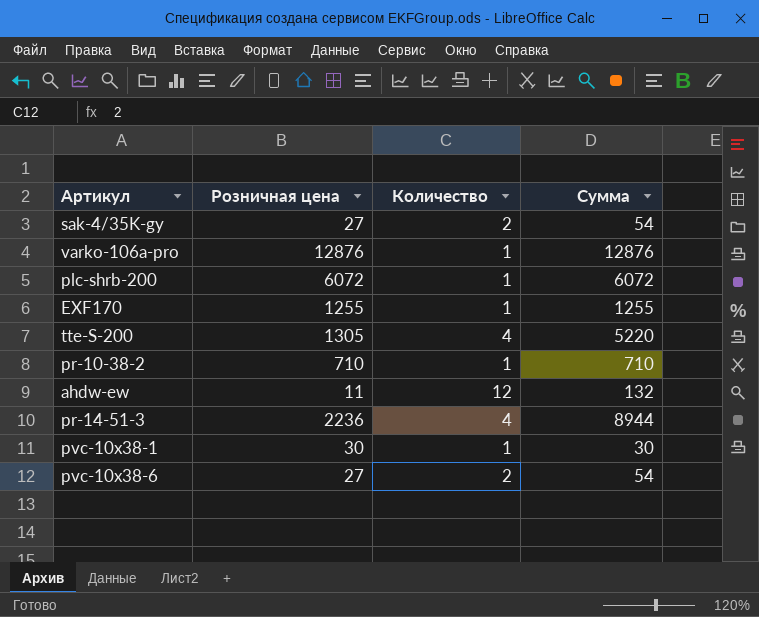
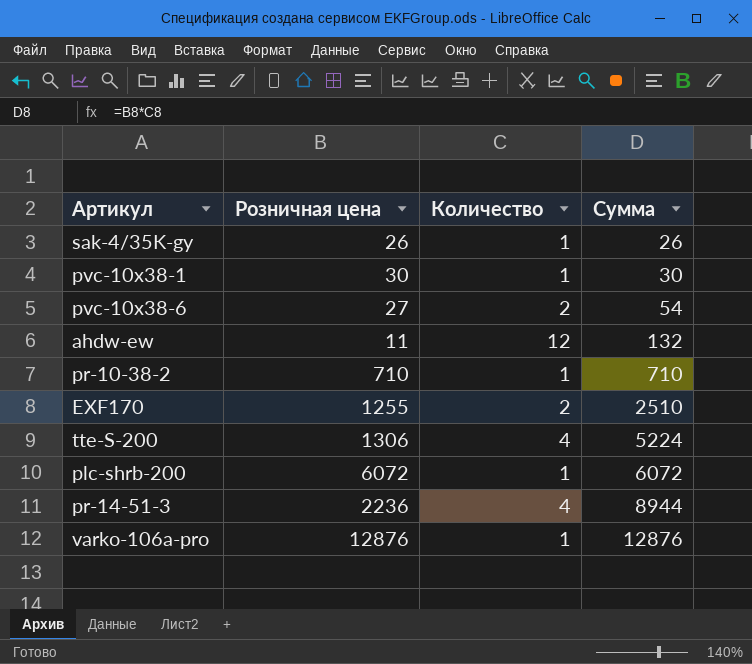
row order: none -> Сумма ascending
sak-4/35K-gy | Розничная цена: 27 -> 26
sak-4/35K-gy | Количество: 2 -> 1
sak-4/35K-gy | Сумма: 54 -> 26
EXF170 | Количество: 1 -> 2
EXF170 | Сумма: 1255 -> 2510
tte-S-200 | Розничная цена: 1305 -> 1306
tte-S-200 | Сумма: 5220 -> 5224

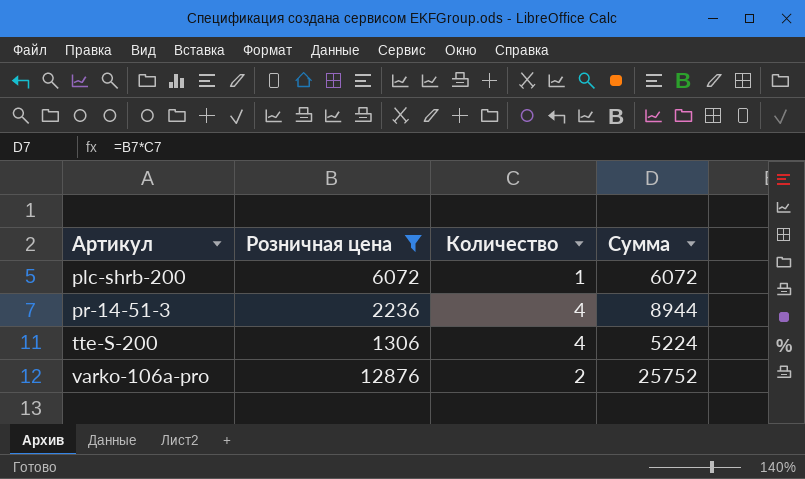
filter: none -> Розничная цена >= 1306
row order: Сумма ascending -> Артикул ascending
varko-106a-pro | Количество: 1 -> 2
varko-106a-pro | Сумма: 12876 -> 25752

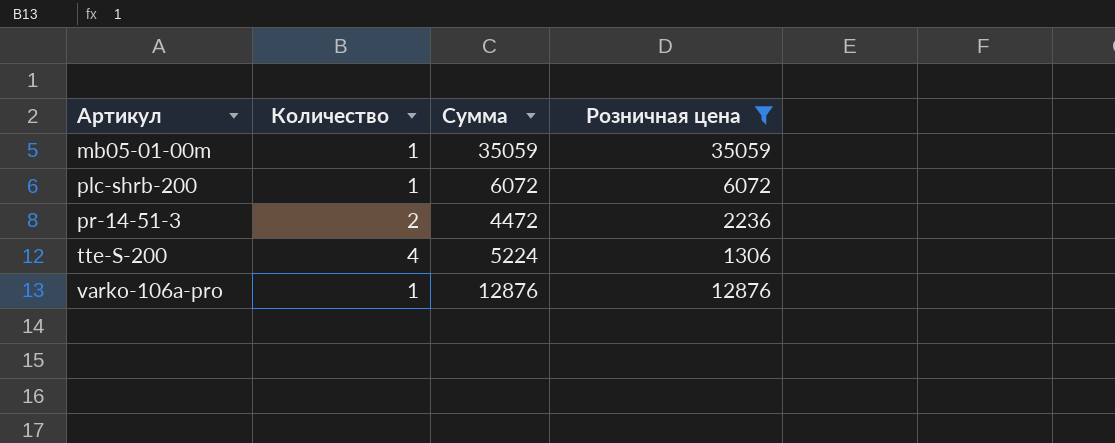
column Розничная цена | position: 2 -> 4
row mb05-01-00m: none -> 1 | 35059 | 35059
pr-14-51-3 | Количество: 4 -> 2
pr-14-51-3 | Сумма: 8944 -> 4472
varko-106a-pro | Количество: 2 -> 1
varko-106a-pro | Сумма: 25752 -> 12876

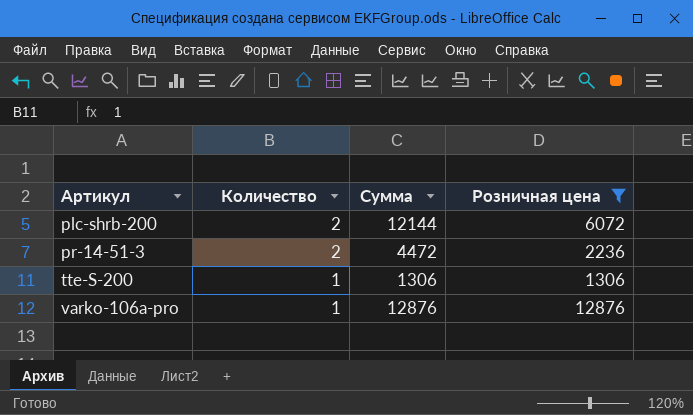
row mb05-01-00m: 1 | 35059 | 35059 -> none
plc-shrb-200 | Количество: 1 -> 2
plc-shrb-200 | Сумма: 6072 -> 12144
tte-S-200 | Количество: 4 -> 1
tte-S-200 | Сумма: 5224 -> 1306

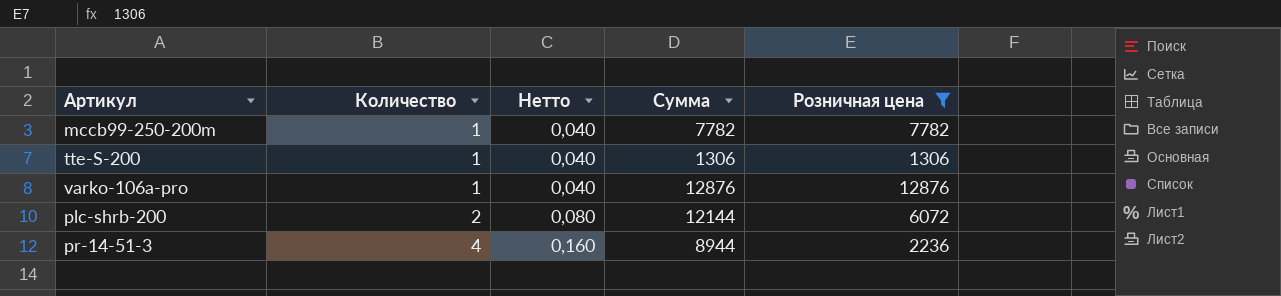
row order: Артикул ascending -> Количество ascending
column Нетто | formula: none -> [Количество] * 0,04
row mccb99-250-200m: none -> 1 | 0,040 | 7782 | 7782
pr-14-51-3 | Количество: 2 -> 4
pr-14-51-3 | Сумма: 4472 -> 8944

